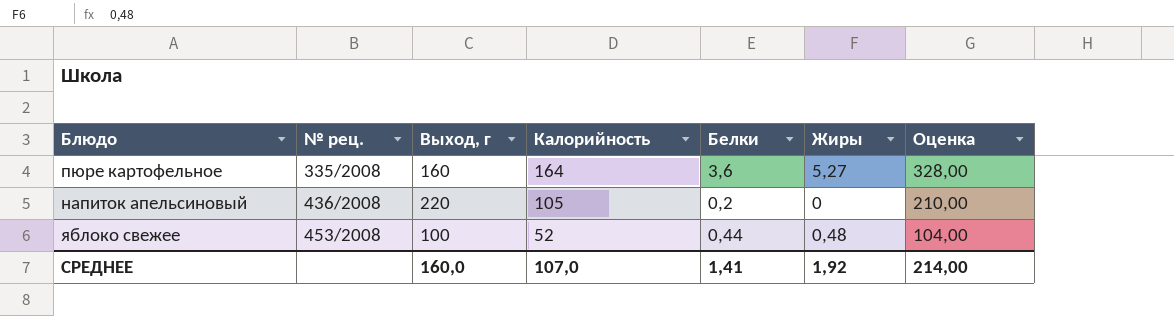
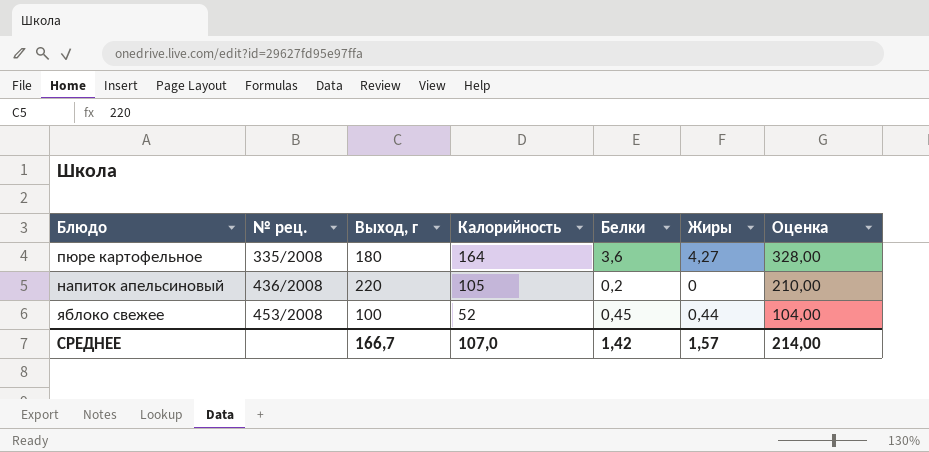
пюре картофельное | Выход, г: 160 -> 180
пюре картофельное | Жиры: 5,27 -> 4,27
яблоко свежее | Белки: 0,44 -> 0,45
яблоко свежее | Жиры: 0,48 -> 0,44
СРЕДНЕЕ | Выход, г: 160,0 -> 166,7
СРЕДНЕЕ | Белки: 1,41 -> 1,42
СРЕДНЕЕ | Жиры: 1,92 -> 1,57

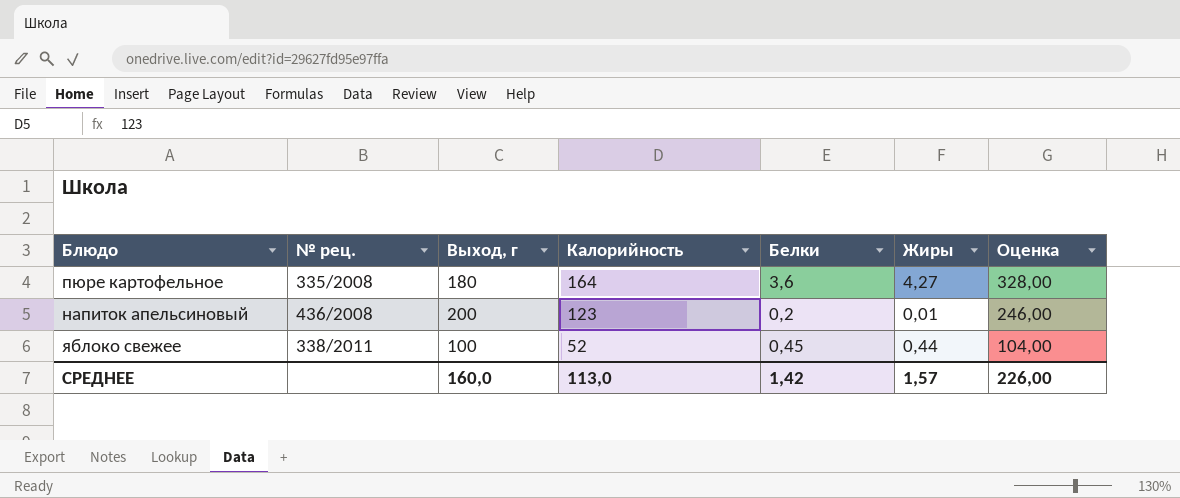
напиток апельсиновый | Выход, г: 220 -> 200
напиток апельсиновый | Калорийность: 105 -> 123
напиток апельсиновый | Жиры: 0 -> 0,01
напиток апельсиновый | Оценка: 210,00 -> 246,00
яблоко свежее | № рец.: 453/2008 -> 338/2011
СРЕДНЕЕ | Выход, г: 166,7 -> 160,0
СРЕДНЕЕ | Калорийность: 107,0 -> 113,0
СРЕДНЕЕ | Оценка: 214,00 -> 226,00

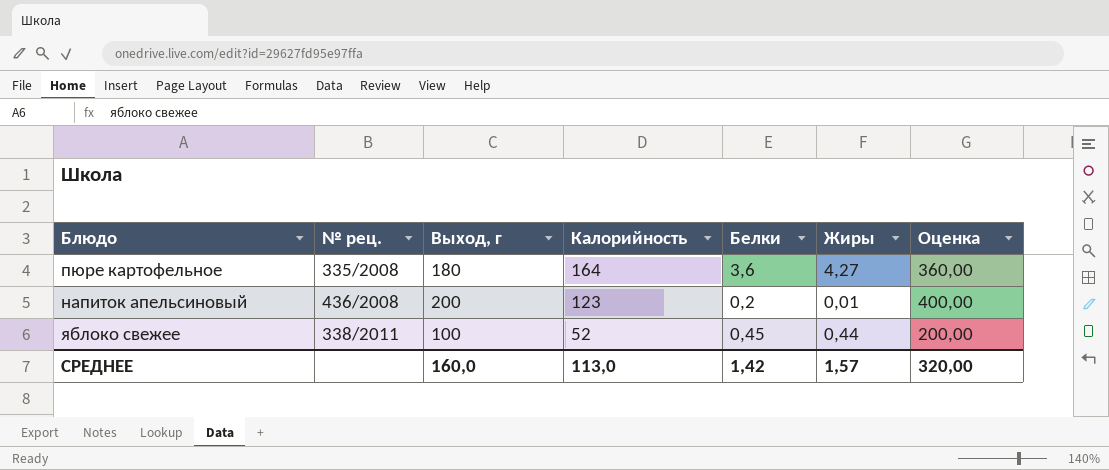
column Оценка | formula: [Калорийность] * 2 -> [Выход, г] * 2
СРЕДНЕЕ | Оценка: 226,00 -> 320,00

